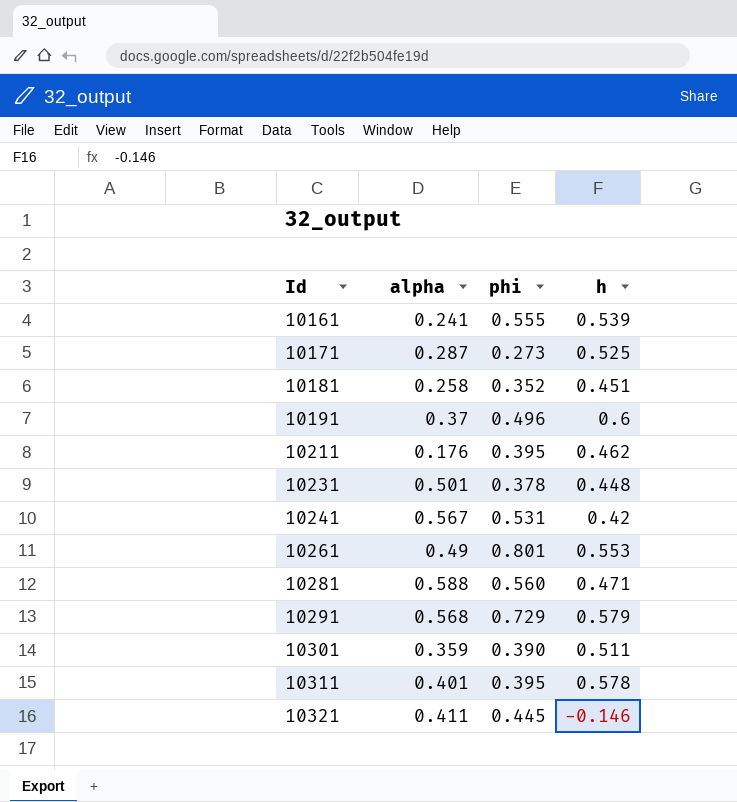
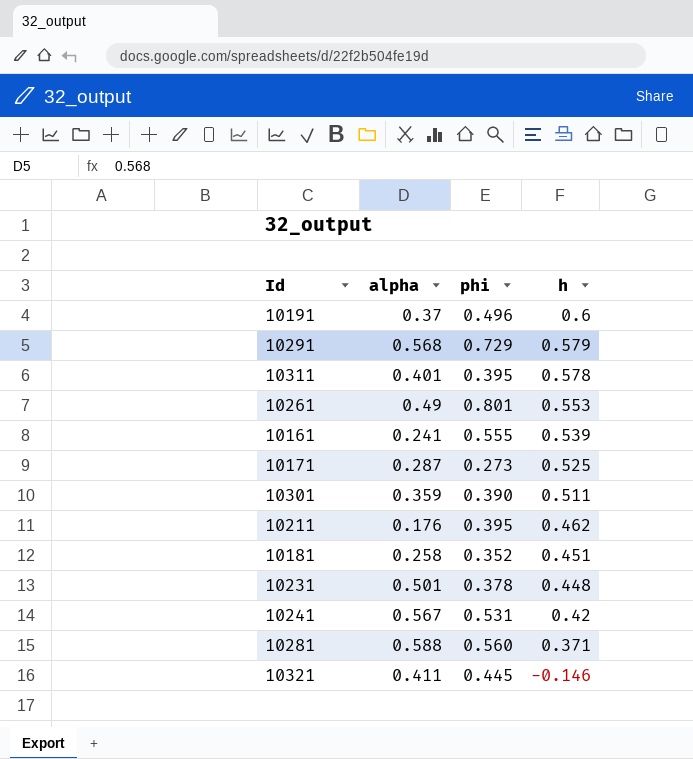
row order: Id ascending -> h descending
10281 | h: 0.471 -> 0.371

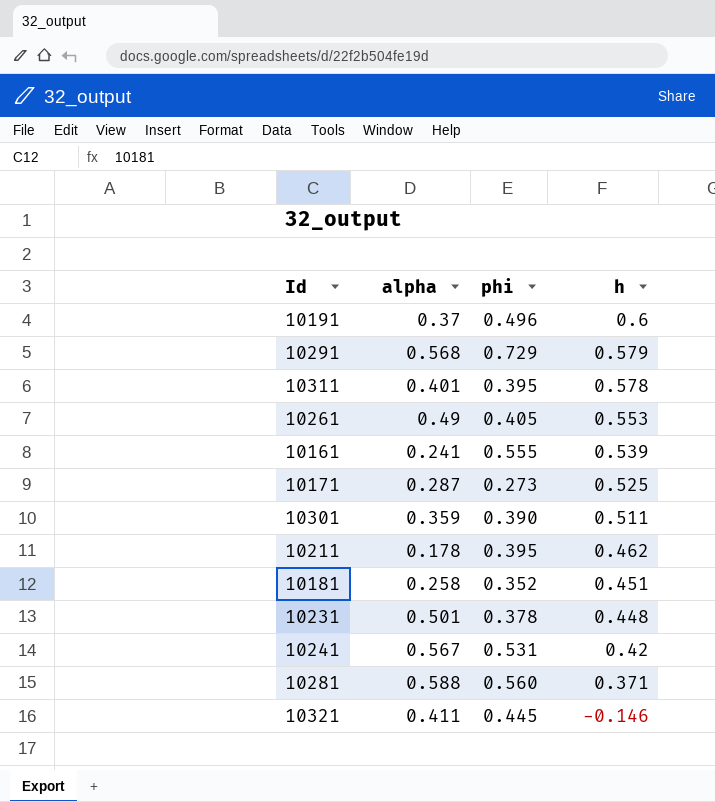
10261 | phi: 0.801 -> 0.405
10211 | alpha: 0.176 -> 0.178

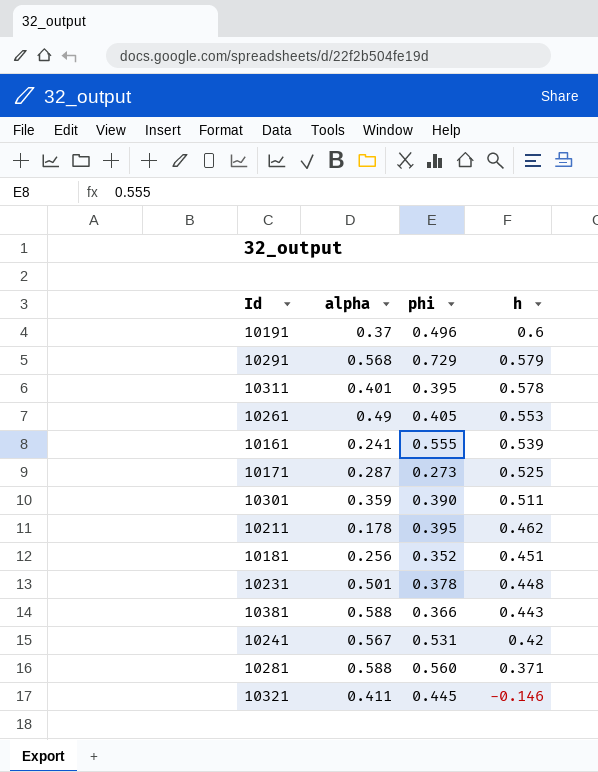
10181 | alpha: 0.258 -> 0.256
row 10381: none -> 0.588 | 0.366 | 0.443

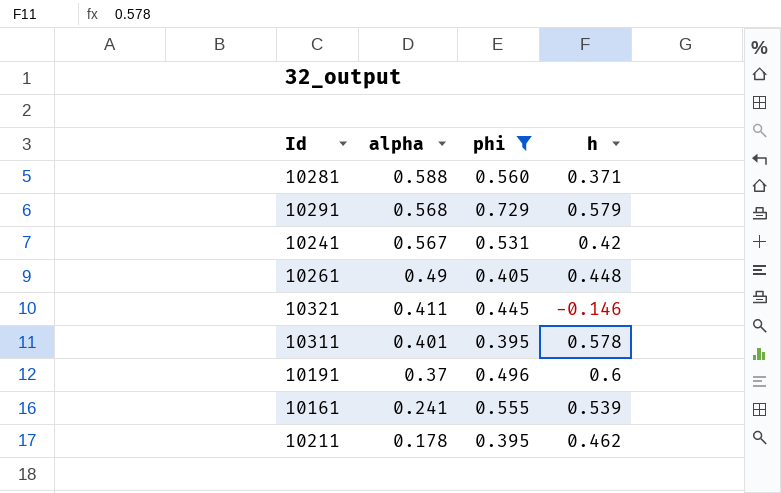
filter: none -> phi >= 0.395
row order: h descending -> alpha descending
10261 | h: 0.553 -> 0.448

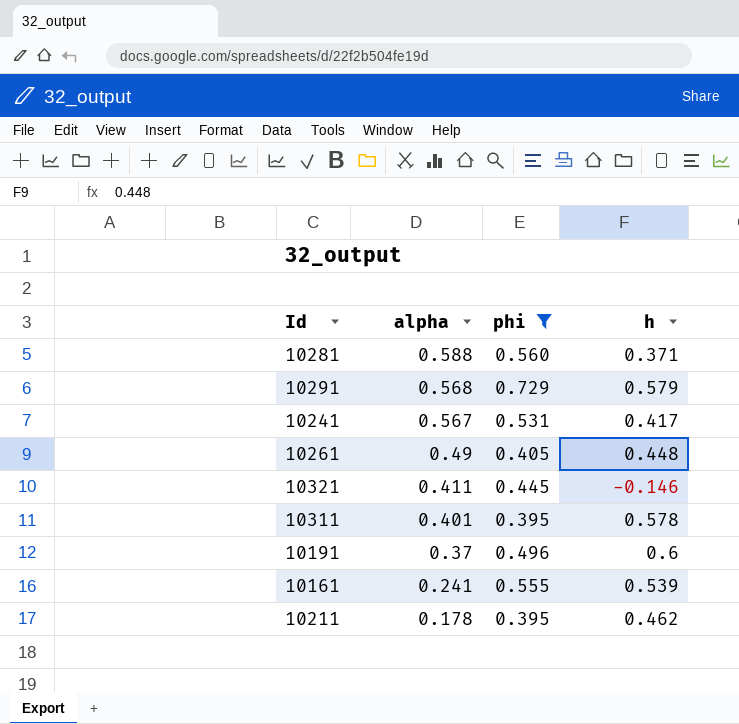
10241 | h: 0.42 -> 0.417

